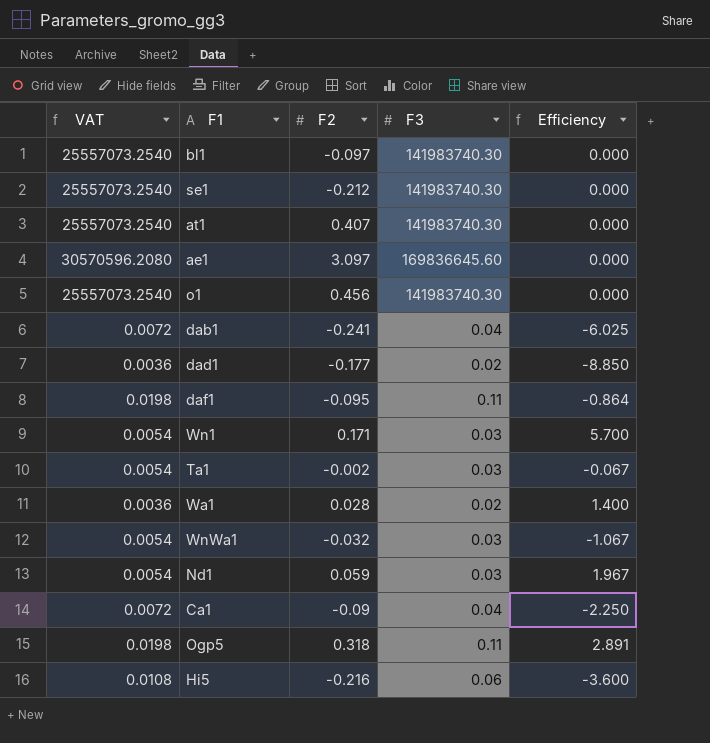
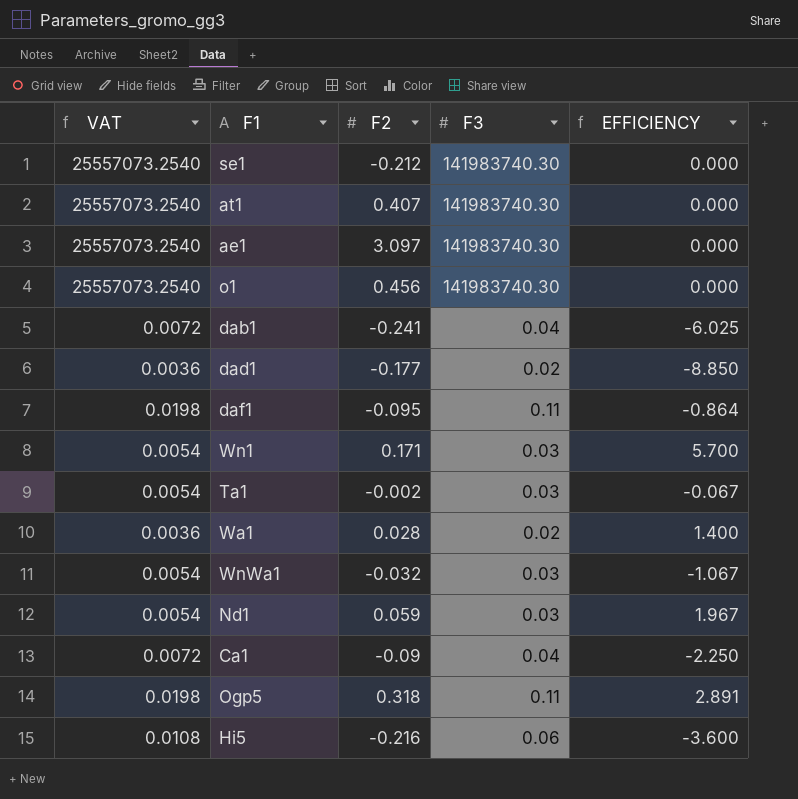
column name: Efficiency -> EFFICIENCY
row bl1: 25557073.2540 | -0.097 | 141983740.30 | 0.000 -> none
ae1 | VAT: 30570596.2080 -> 25557073.2540
ae1 | F3: 169836645.60 -> 141983740.30

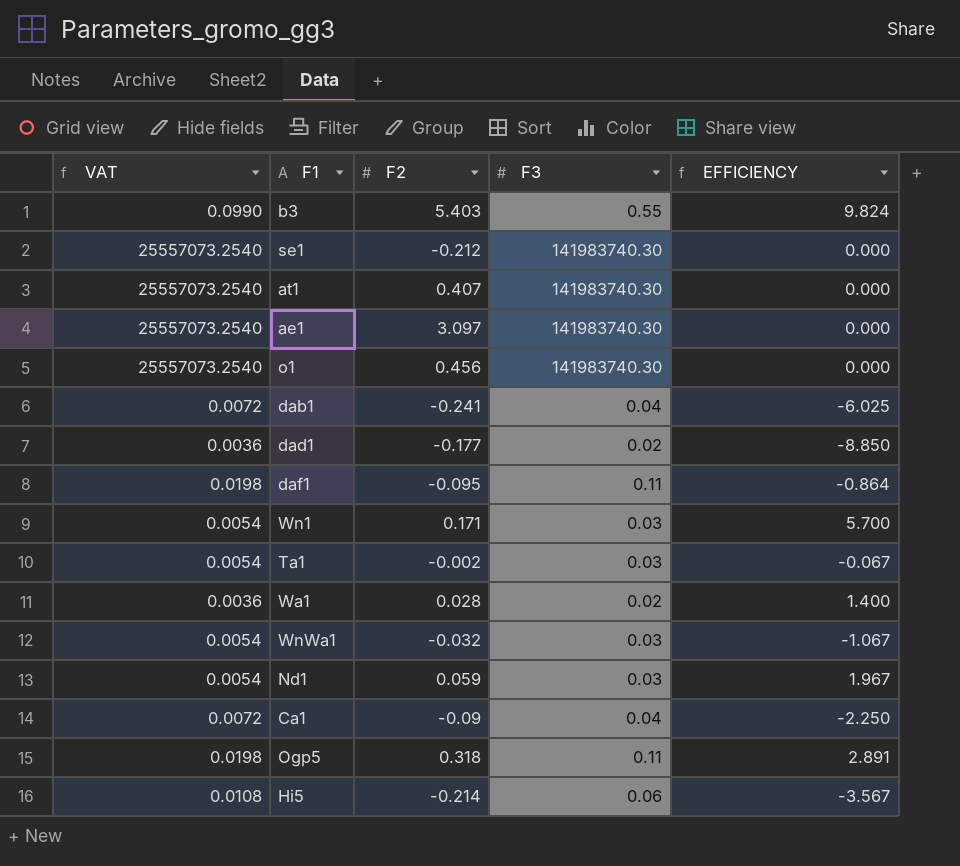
row b3: none -> 0.0990 | 5.403 | 0.55 | 9.824
Hi5 | F2: -0.216 -> -0.214
Hi5 | EFFICIENCY: -3.600 -> -3.567

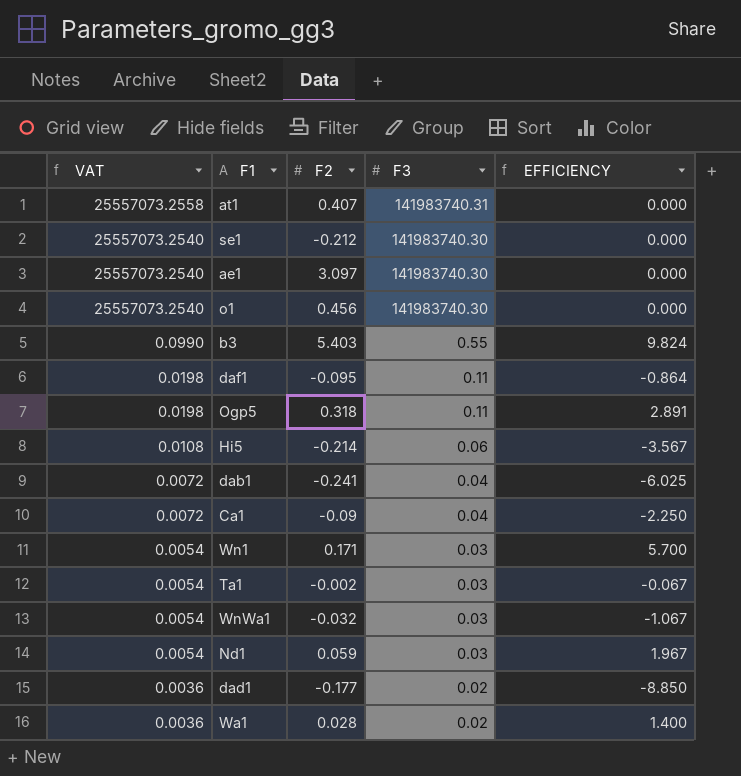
row order: none -> VAT descending
at1 | VAT: 25557073.2540 -> 25557073.2558
at1 | F3: 141983740.30 -> 141983740.31

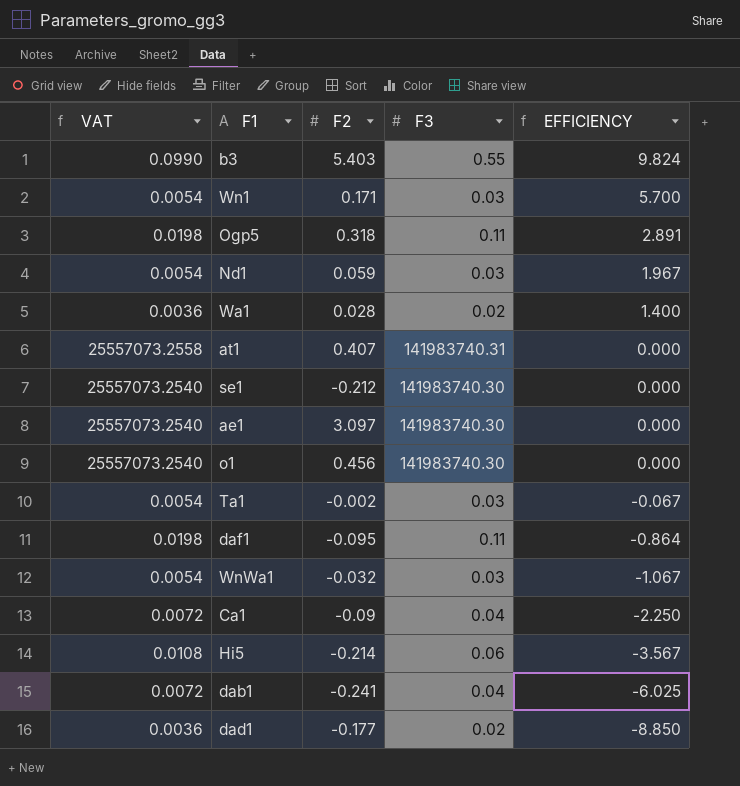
row order: VAT descending -> EFFICIENCY descending

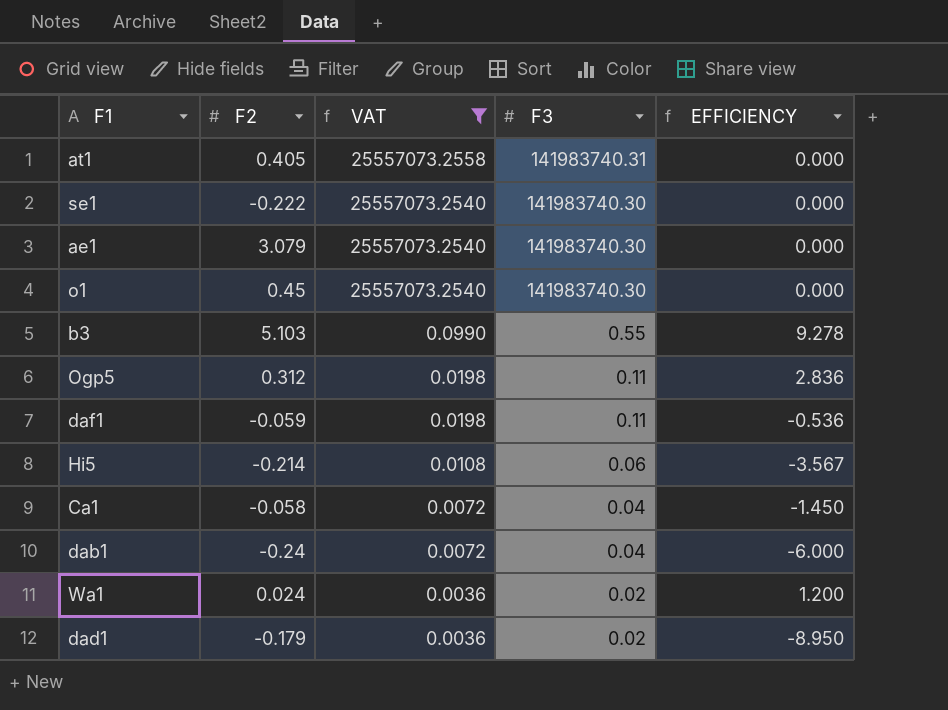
filter: none -> VAT != 0.0054
row order: EFFICIENCY descending -> VAT descending
column VAT | position: 1 -> 3
at1 | F2: 0.407 -> 0.405
se1 | F2: -0.212 -> -0.222
ae1 | F2: 3.097 -> 3.079
o1 | F2: 0.456 -> 0.45
b3 | F2: 5.403 -> 5.103
b3 | EFFICIENCY: 9.824 -> 9.278
Ogp5 | F2: 0.318 -> 0.312
Ogp5 | EFFICIENCY: 2.891 -> 2.836
daf1 | F2: -0.095 -> -0.059
daf1 | EFFICIENCY: -0.864 -> -0.536
Ca1 | F2: -0.09 -> -0.058
Ca1 | EFFICIENCY: -2.250 -> -1.450
dab1 | F2: -0.241 -> -0.24
dab1 | EFFICIENCY: -6.025 -> -6.000
Wa1 | F2: 0.028 -> 0.024
Wa1 | EFFICIENCY: 1.400 -> 1.200
dad1 | F2: -0.177 -> -0.179
dad1 | EFFICIENCY: -8.850 -> -8.950

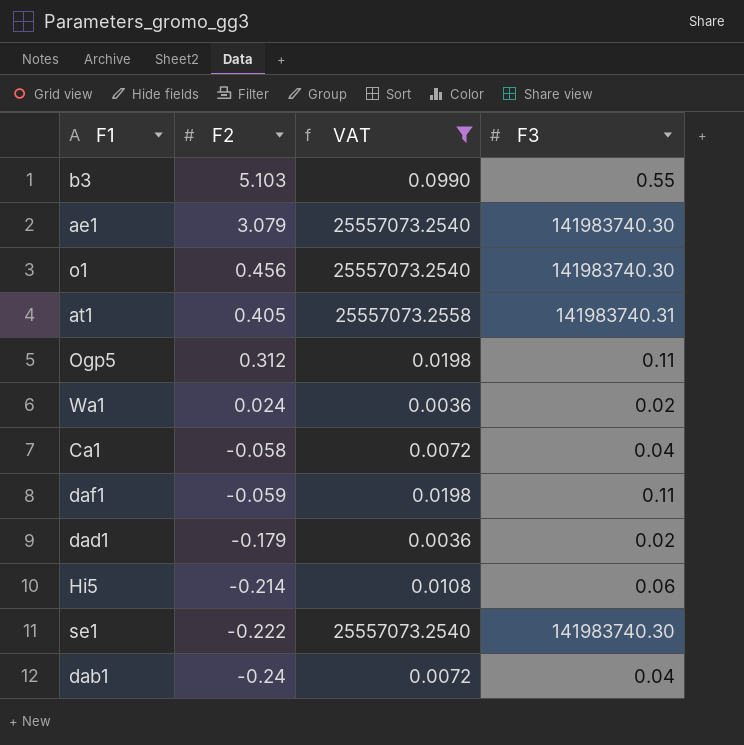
row order: VAT descending -> F2 descending
column EFFICIENCY | formula: [F2] / [F3] -> none
o1 | F2: 0.45 -> 0.456

